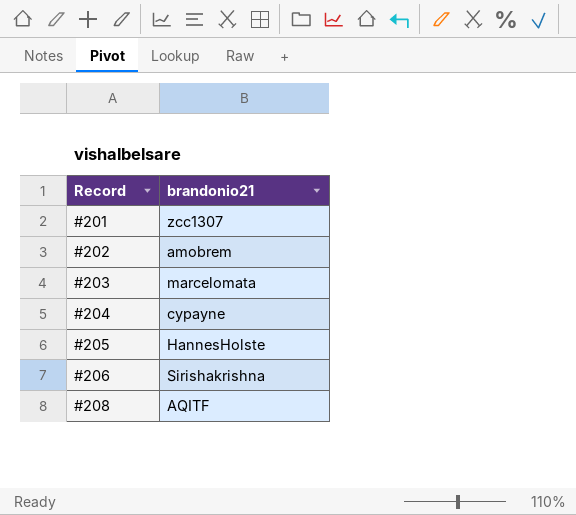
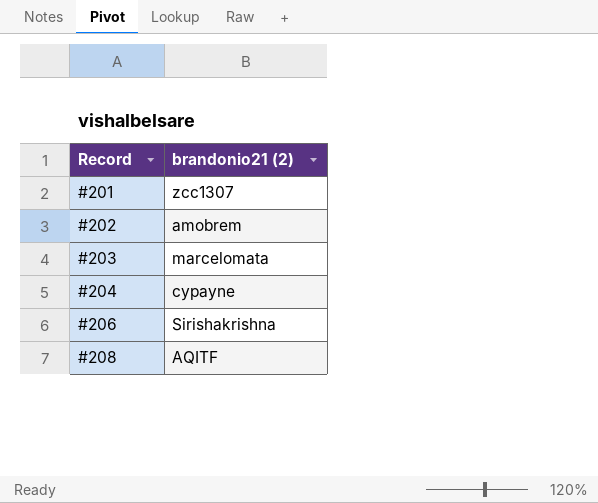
column name: brandonio21 -> brandonio21 (2)
row #205: HannesHolste -> none

